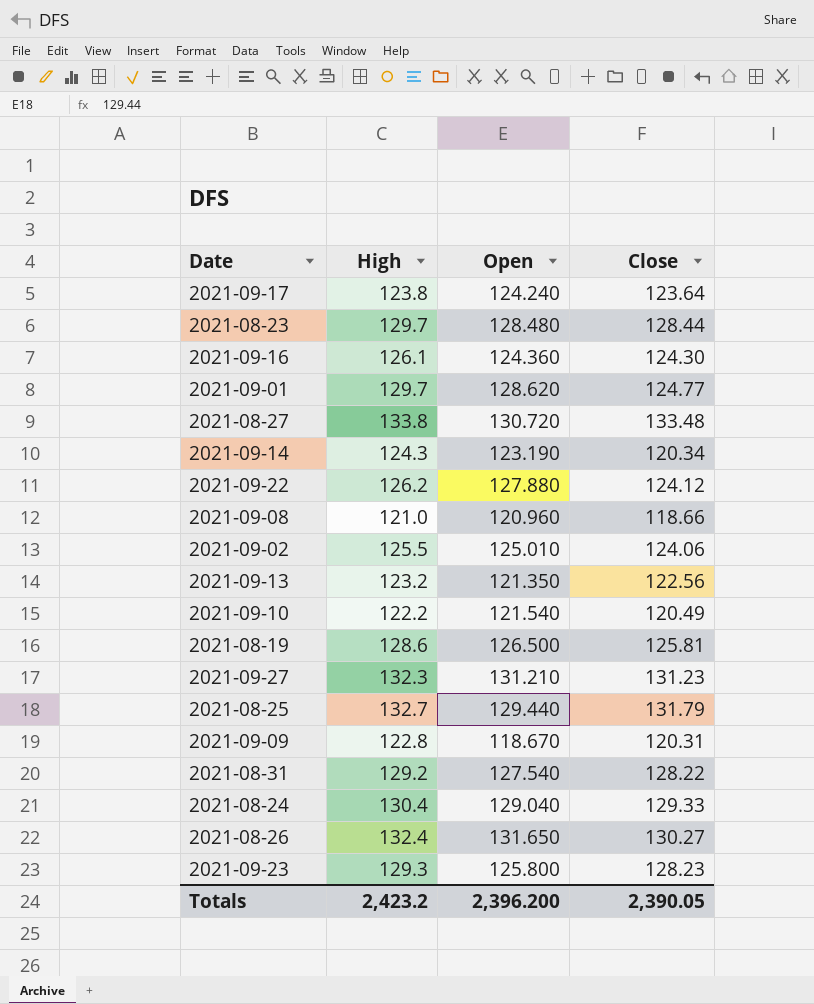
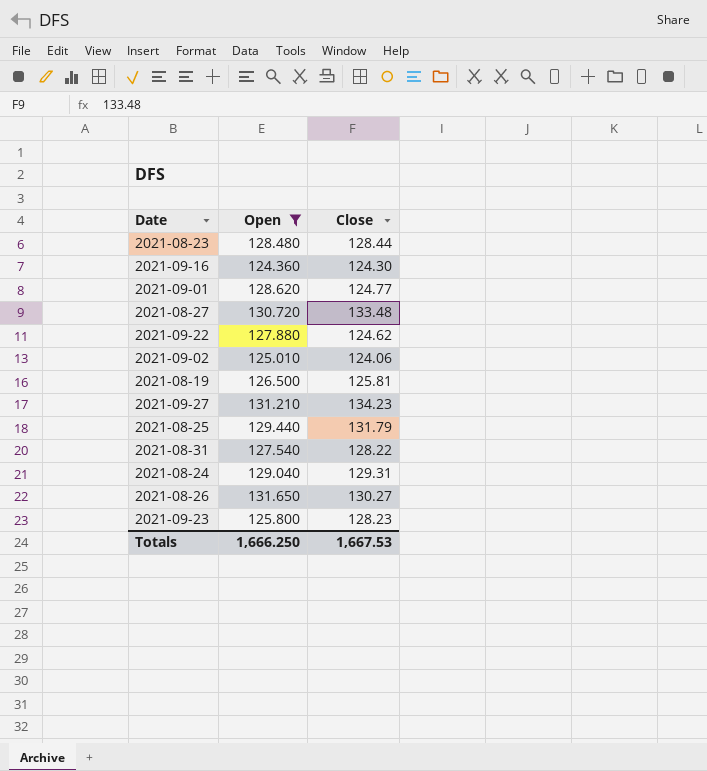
filter: none -> Open >= 124.360
column High | position: 2 -> none
2021-09-22 | Close: 124.12 -> 124.62
2021-09-27 | Close: 131.23 -> 134.23
2021-08-24 | Close: 129.33 -> 129.31
Totals | Open: 2,396.200 -> 1,666.250
Totals | Close: 2,390.05 -> 1,667.53

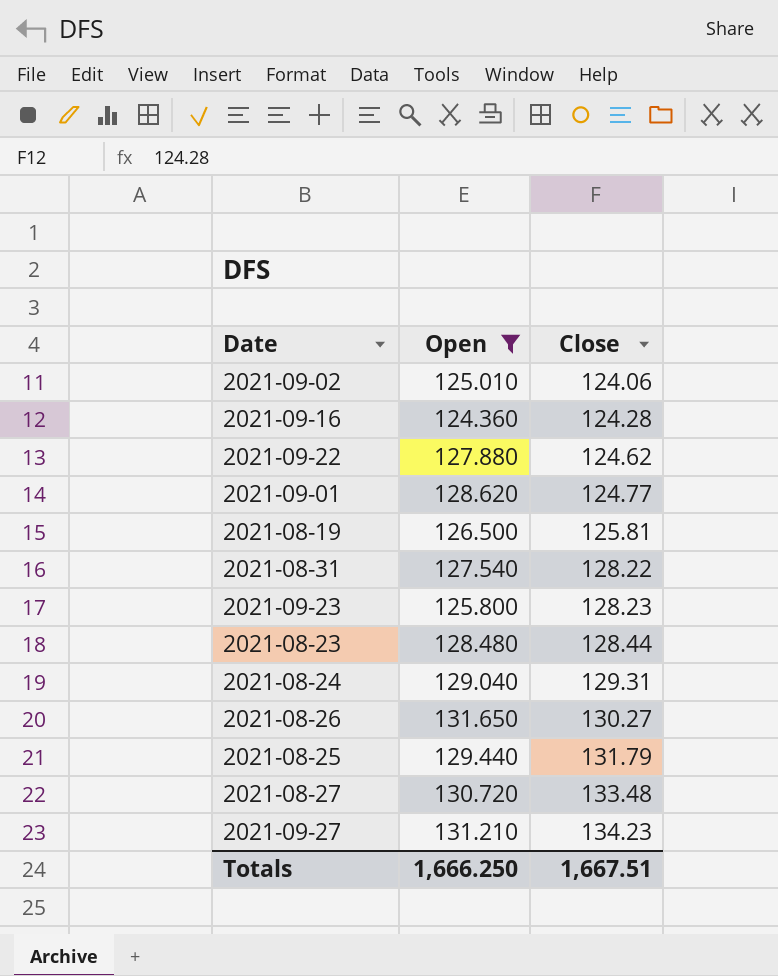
row order: none -> Close ascending
2021-09-16 | Close: 124.30 -> 124.28
Totals | Close: 1,667.53 -> 1,667.51

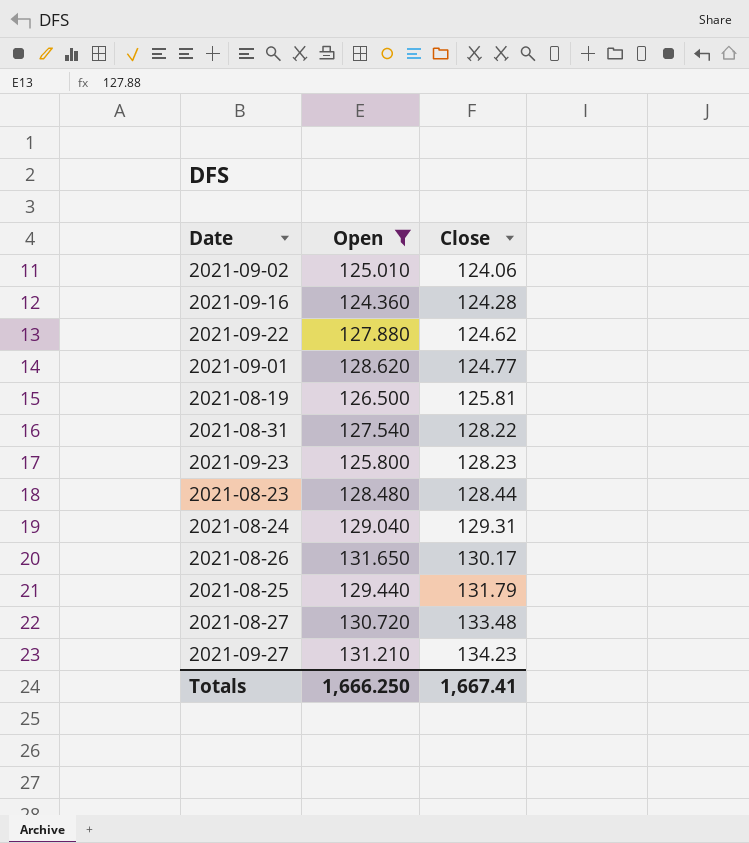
2021-08-26 | Close: 130.27 -> 130.17
Totals | Close: 1,667.51 -> 1,667.41

